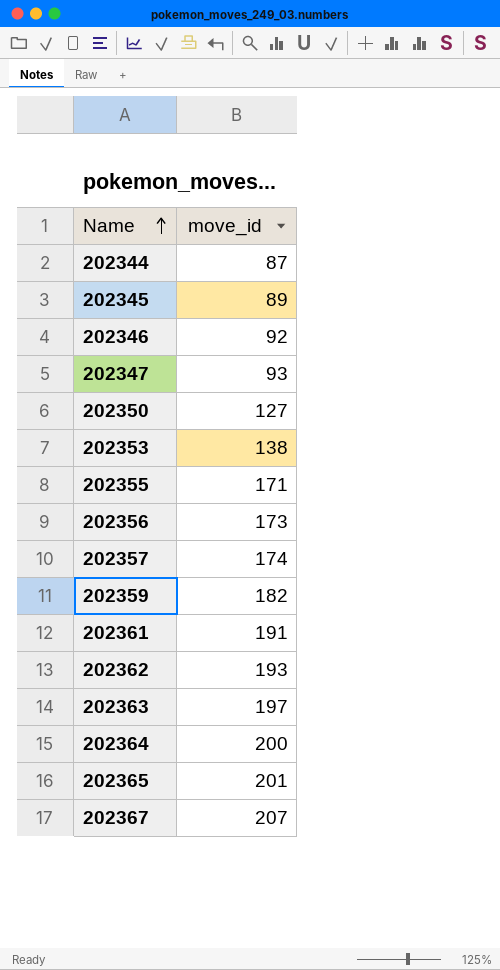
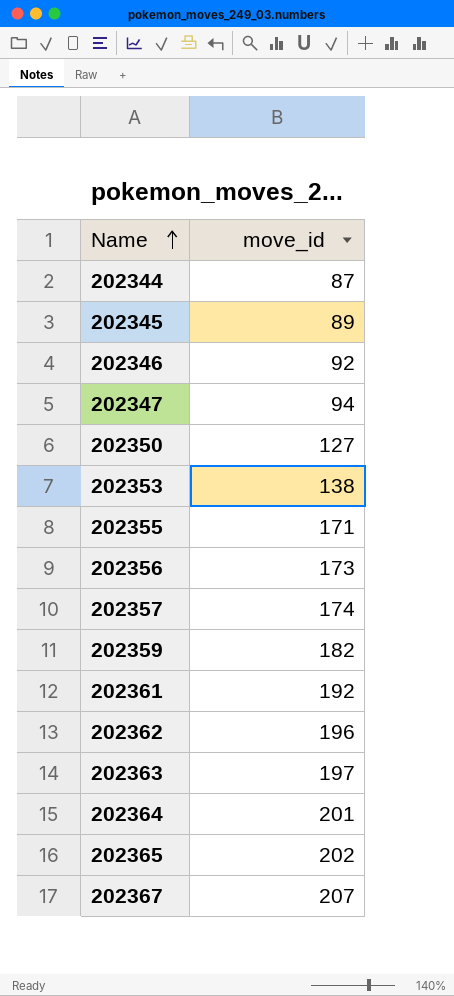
202347 | move_id: 93 -> 94
202361 | move_id: 191 -> 192
202362 | move_id: 193 -> 196
202364 | move_id: 200 -> 201
202365 | move_id: 201 -> 202

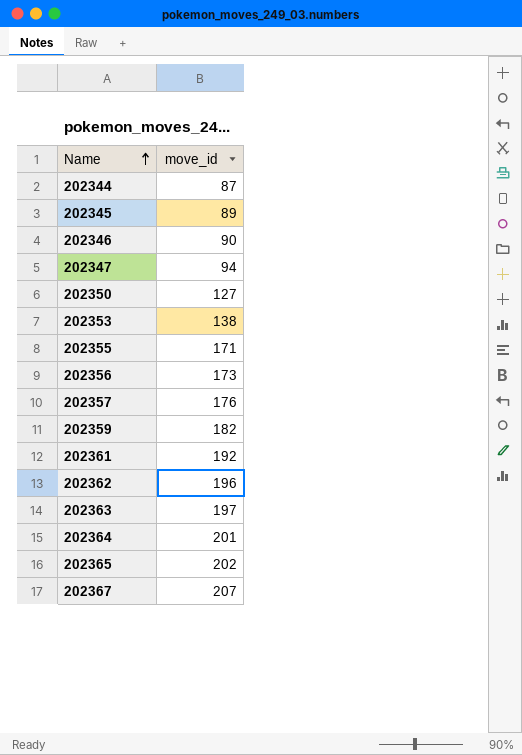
202346 | move_id: 92 -> 90
202357 | move_id: 174 -> 176

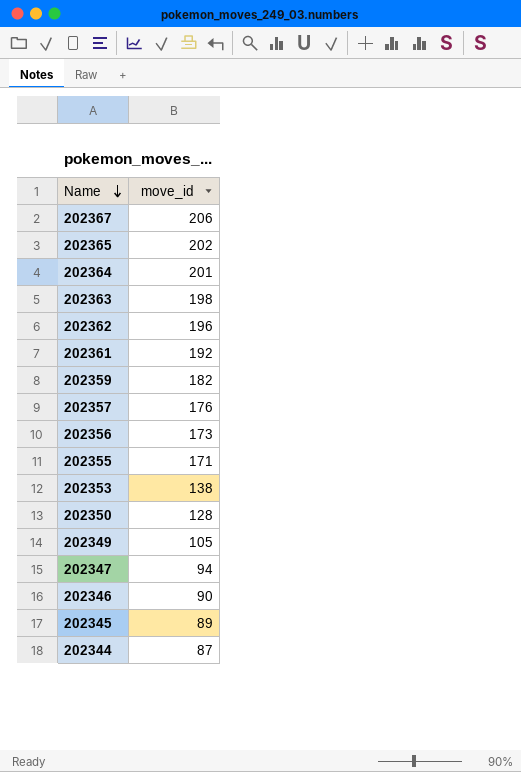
row order: Name ascending -> Name descending
202367 | move_id: 207 -> 206
202363 | move_id: 197 -> 198
202350 | move_id: 127 -> 128
row 202349: none -> 105

